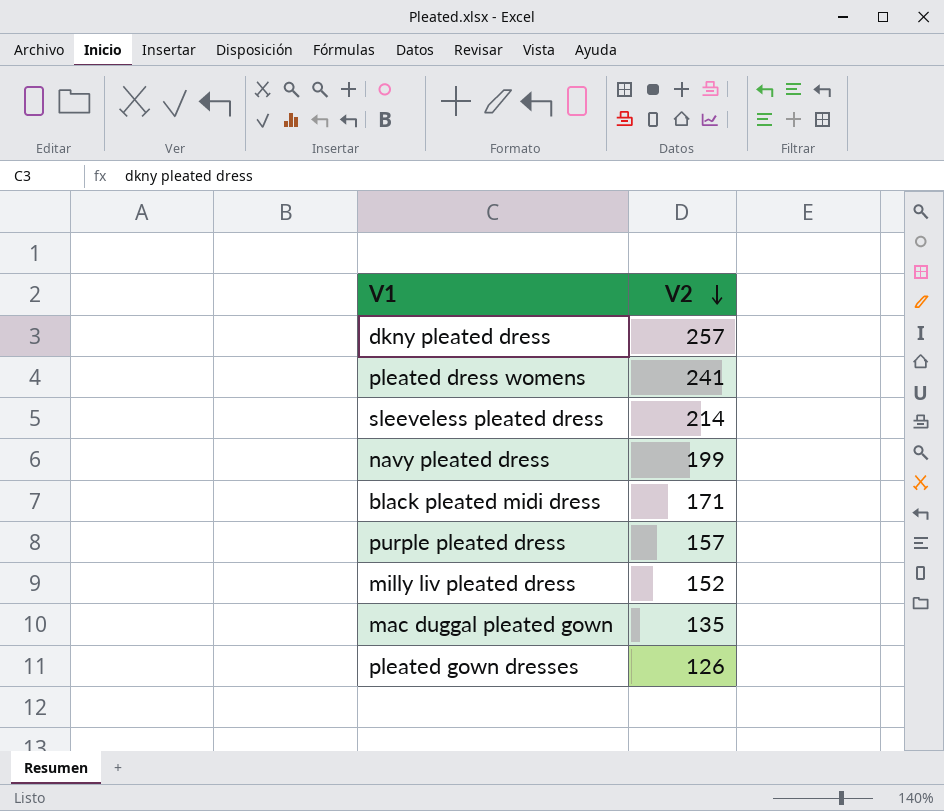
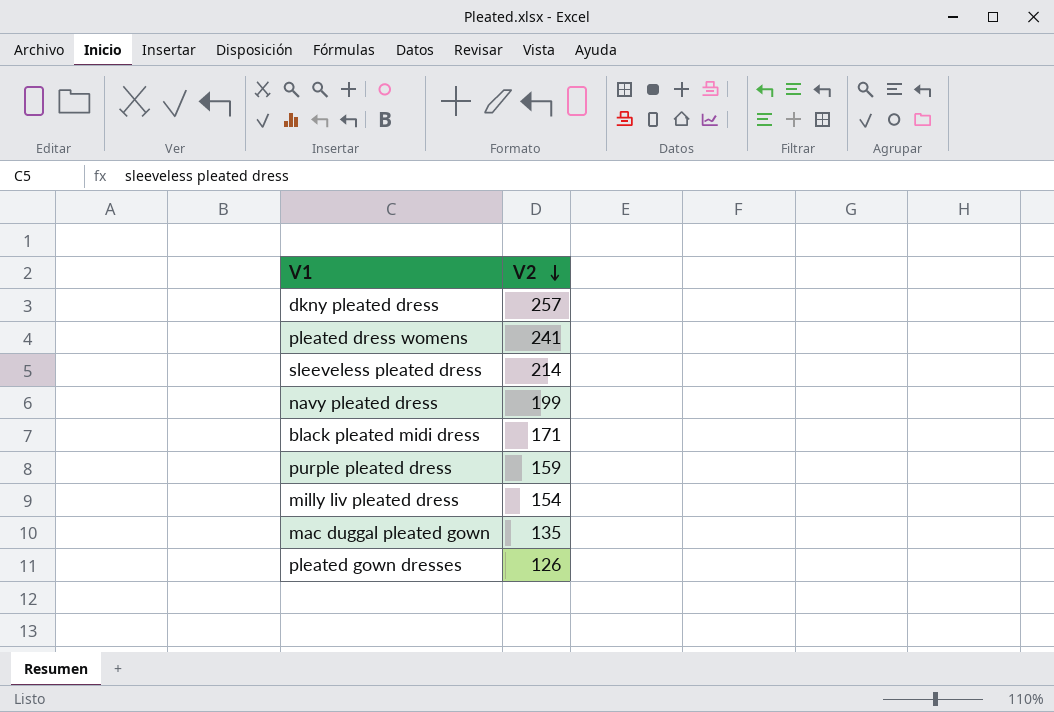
purple pleated dress | V2: 157 -> 159
milly liv pleated dress | V2: 152 -> 154

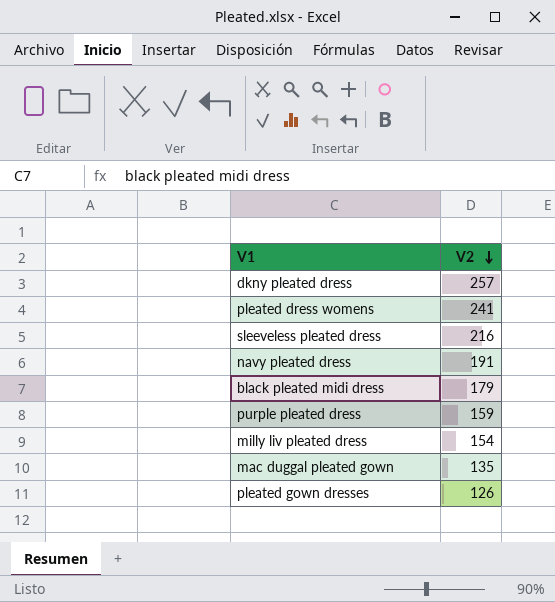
sleeveless pleated dress | V2: 214 -> 216
navy pleated dress | V2: 199 -> 191
black pleated midi dress | V2: 171 -> 179

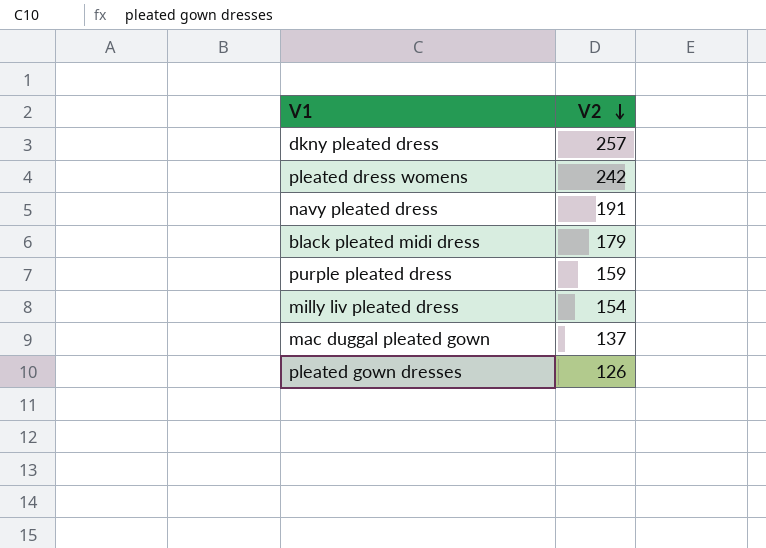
row sleeveless pleated dress: 216 -> none
pleated dress womens | V2: 241 -> 242
mac duggal pleated gown | V2: 135 -> 137

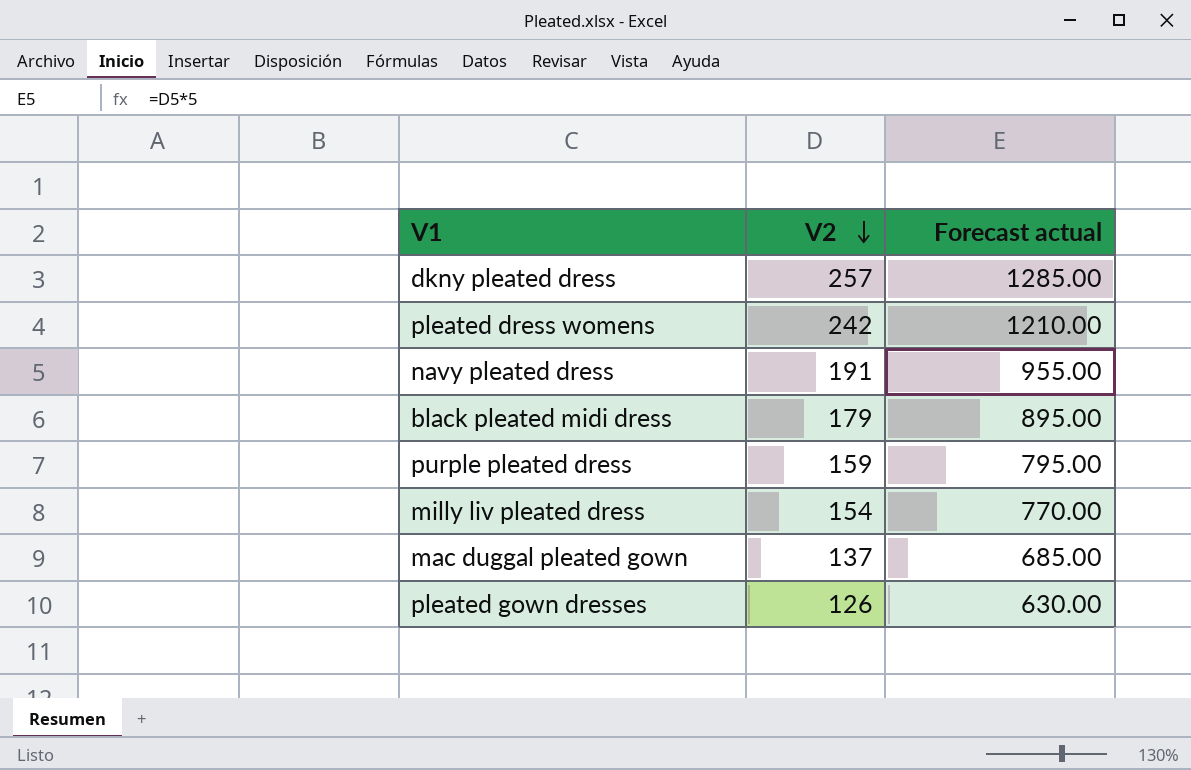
column Forecast actual | formula: none -> [V2] * 5

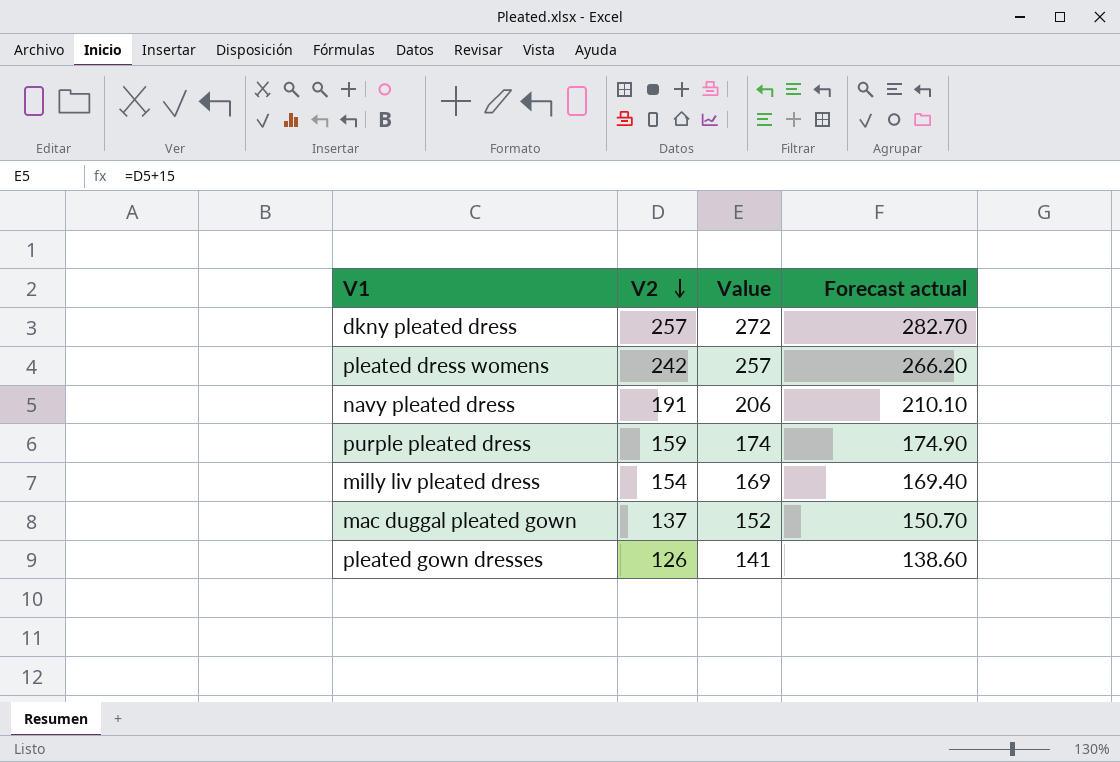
column Value | formula: none -> [V2] + 15
column Forecast actual | formula: [V2] * 5 -> [V2] * 1.1
row black pleated midi dress: 179 | 895.00 -> none

